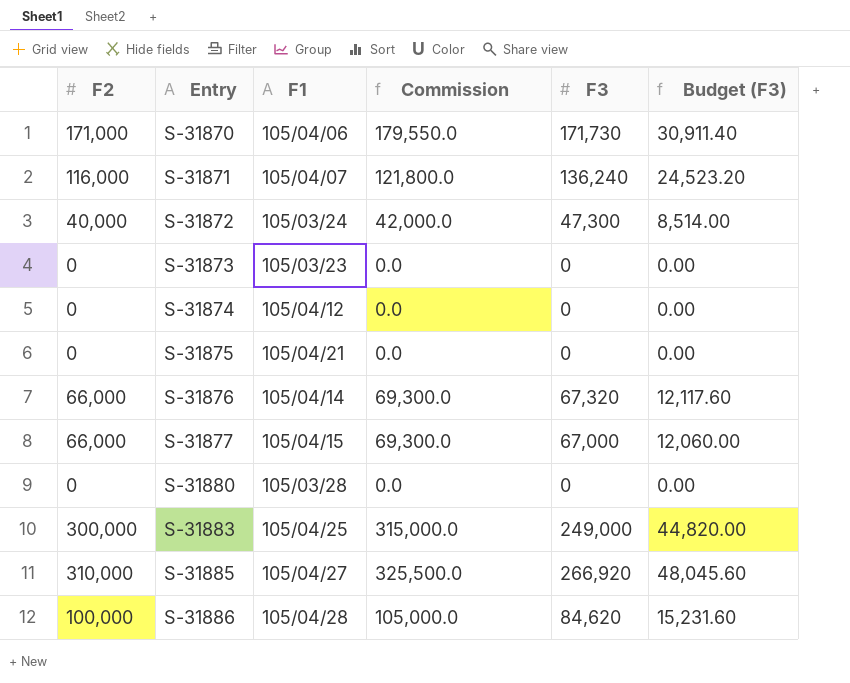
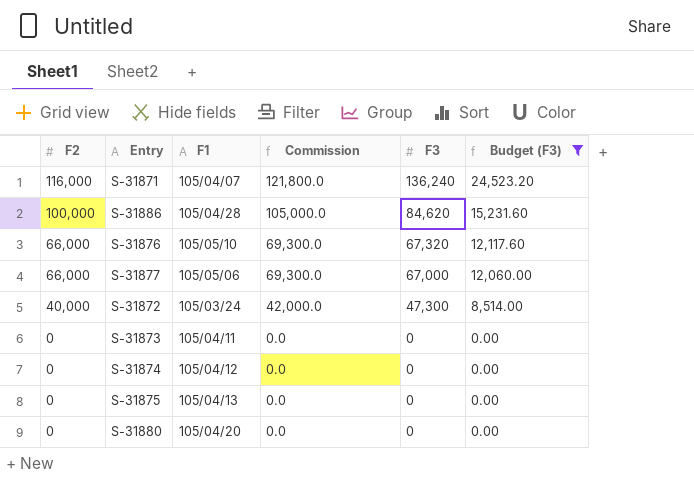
filter: none -> Budget (F3) <= 24,523.20
row order: Entry ascending -> F2 descending
S-31876 | F1: 105/04/14 -> 105/05/10
S-31877 | F1: 105/04/15 -> 105/05/06
S-31873 | F1: 105/03/23 -> 105/04/11
S-31875 | F1: 105/04/21 -> 105/04/13
S-31880 | F1: 105/03/28 -> 105/04/20

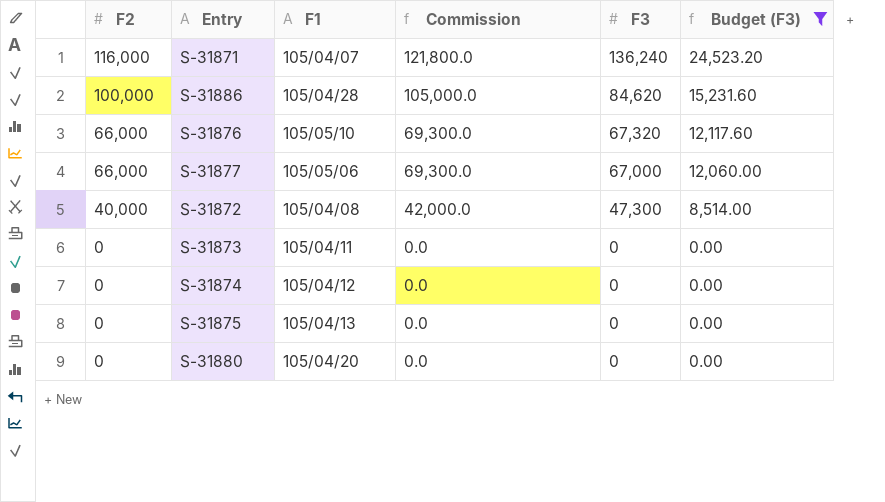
S-31872 | F1: 105/03/24 -> 105/04/08

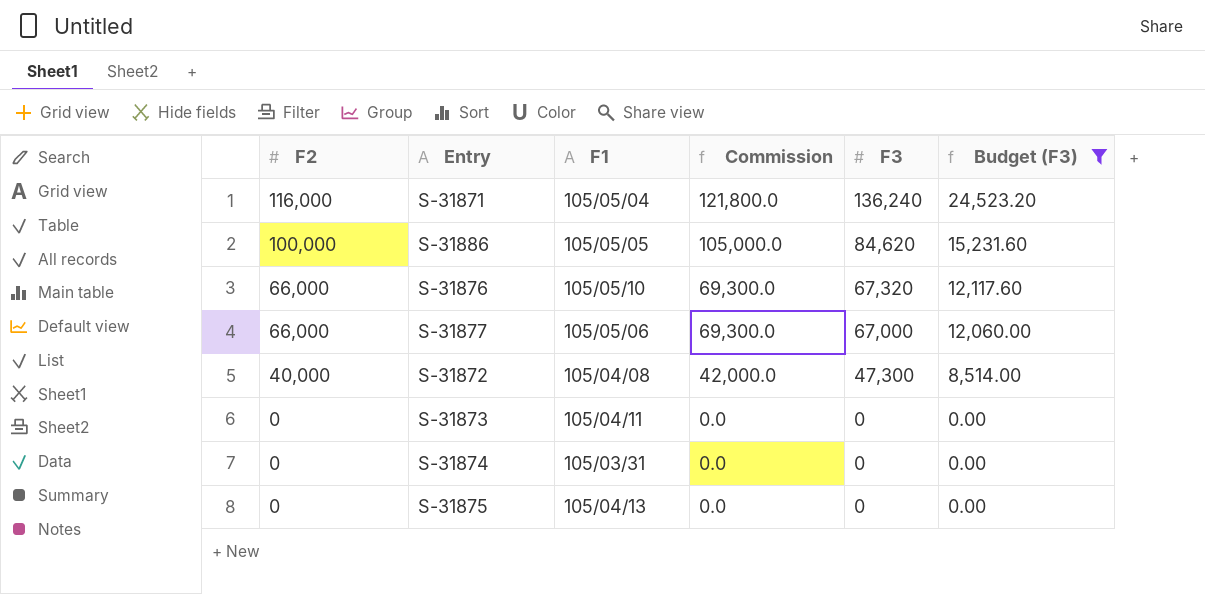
row S-31880: 0 | 105/04/20 | 0.0 | 0 | 0.00 -> none
S-31871 | F1: 105/04/07 -> 105/05/04
S-31886 | F1: 105/04/28 -> 105/05/05
S-31874 | F1: 105/04/12 -> 105/03/31

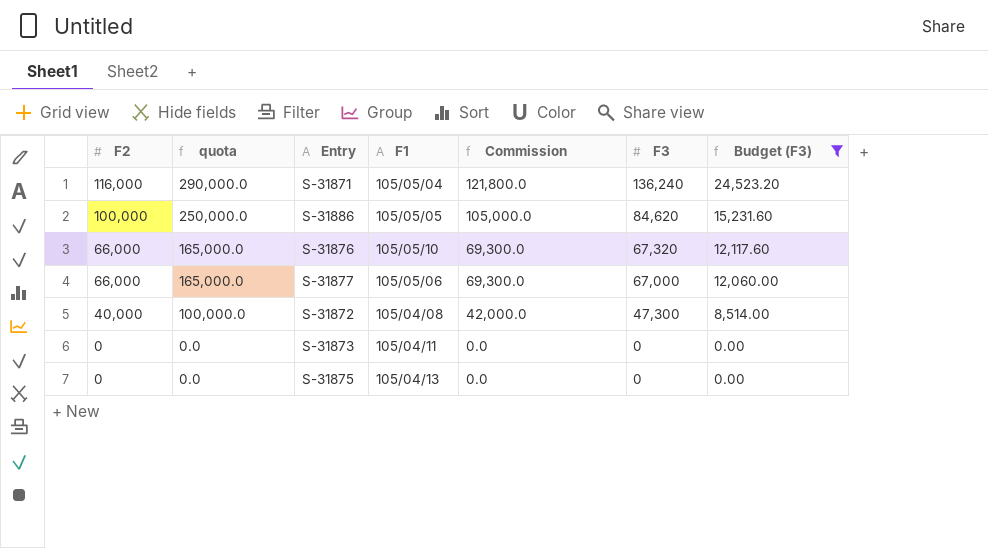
column quota | formula: none -> [F2] * 2.5
row S-31874: 0 | 105/03/31 | 0.0 | 0 | 0.00 -> none

